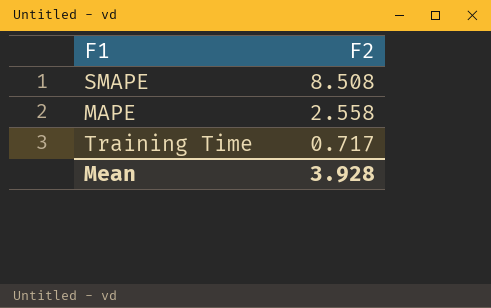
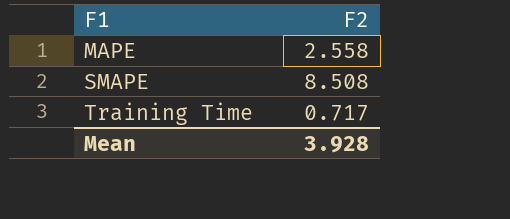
row order: F2 descending -> F1 ascending

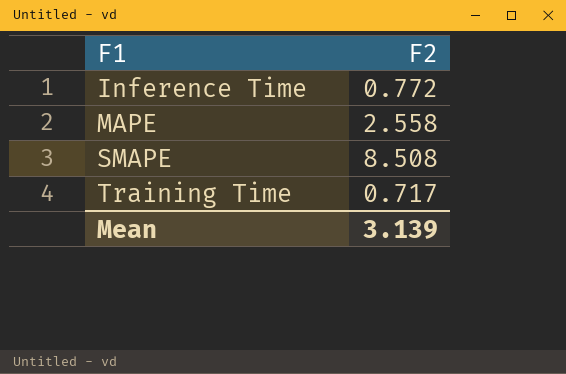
row Inference Time: none -> 0.772
Mean | F2: 3.928 -> 3.139

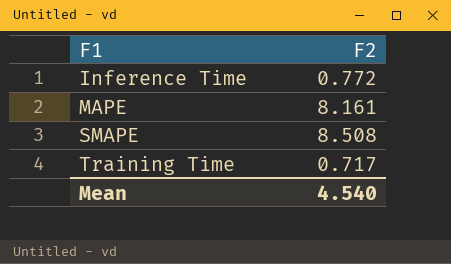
MAPE | F2: 2.558 -> 8.161
Mean | F2: 3.139 -> 4.540

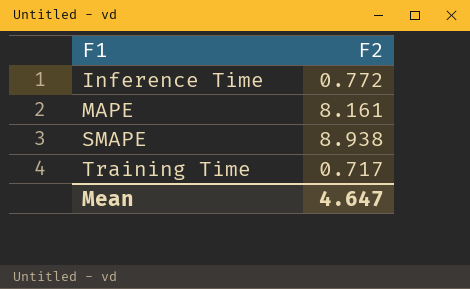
SMAPE | F2: 8.508 -> 8.938
Mean | F2: 4.540 -> 4.647

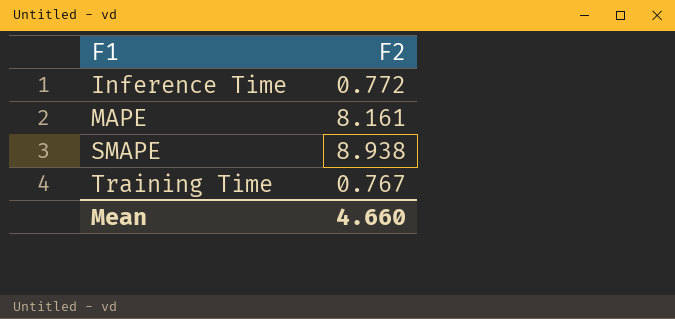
Training Time | F2: 0.717 -> 0.767
Mean | F2: 4.647 -> 4.660

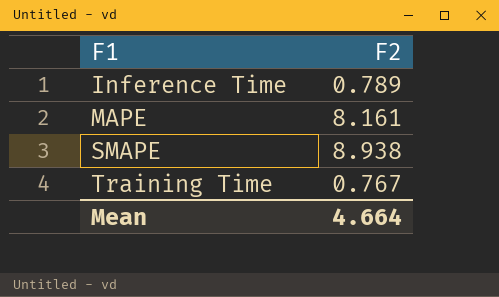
Inference Time | F2: 0.772 -> 0.789
Mean | F2: 4.660 -> 4.664

